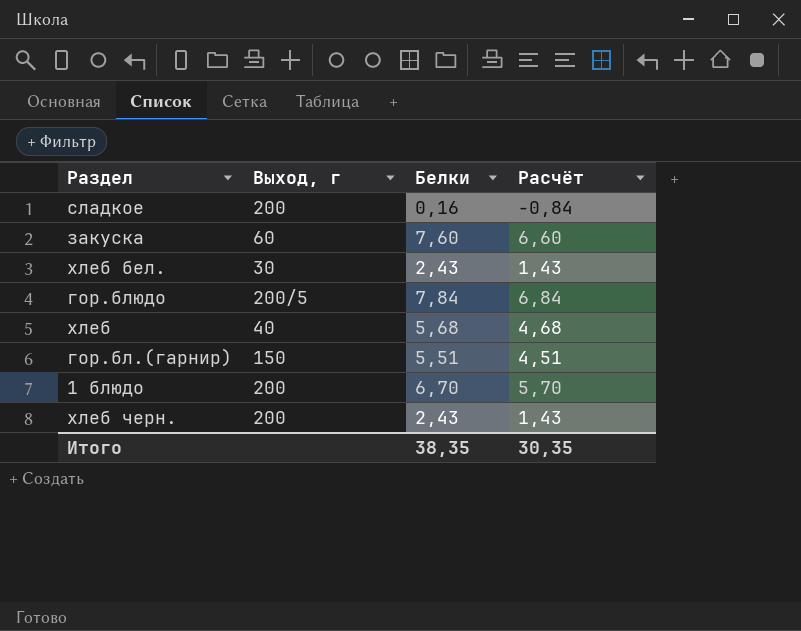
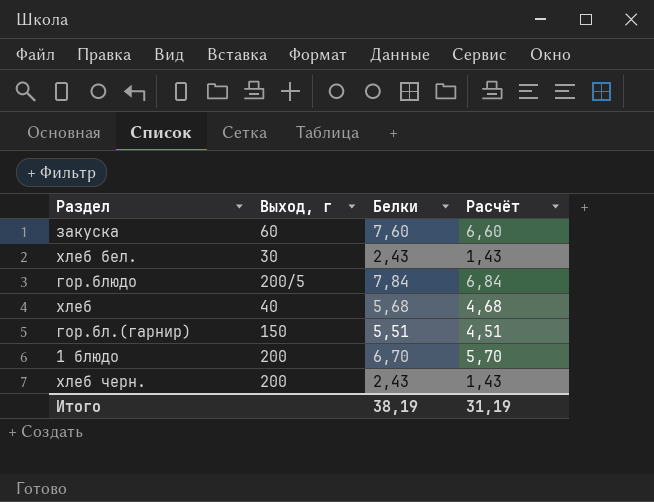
row сладкое: 200 | 0,16 | -0,84 -> none
Итого | Белки: 38,35 -> 38,19
Итого | Расчёт: 30,35 -> 31,19

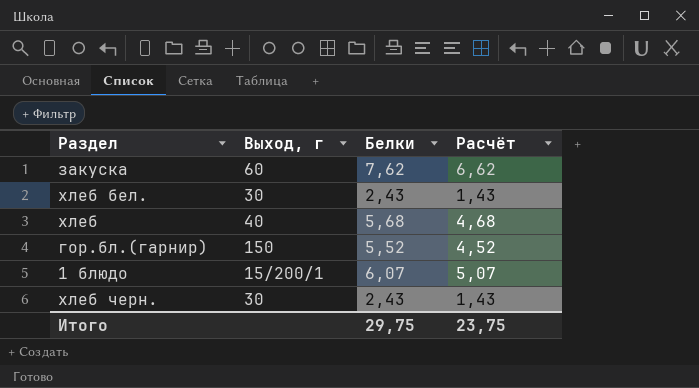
row гор.блюдо: 200/5 | 7,84 | 6,84 -> none
закуска | Белки: 7,60 -> 7,62
закуска | Расчёт: 6,60 -> 6,62
гор.бл.(гарнир) | Белки: 5,51 -> 5,52
гор.бл.(гарнир) | Расчёт: 4,51 -> 4,52
1 блюдо | Выход, г: 200 -> 15/200/1
1 блюдо | Белки: 6,70 -> 6,07
1 блюдо | Расчёт: 5,70 -> 5,07
хлеб черн. | Выход, г: 200 -> 30
Итого | Белки: 38,19 -> 29,75
Итого | Расчёт: 31,19 -> 23,75

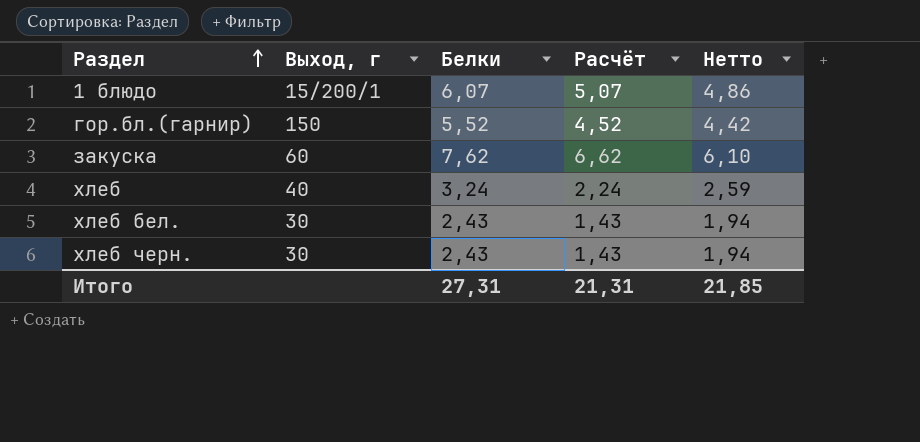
row order: none -> Раздел ascending
column Нетто | formula: none -> [Белки] * 0,8
хлеб | Белки: 5,68 -> 3,24
хлеб | Расчёт: 4,68 -> 2,24
Итого | Белки: 29,75 -> 27,31
Итого | Расчёт: 23,75 -> 21,31

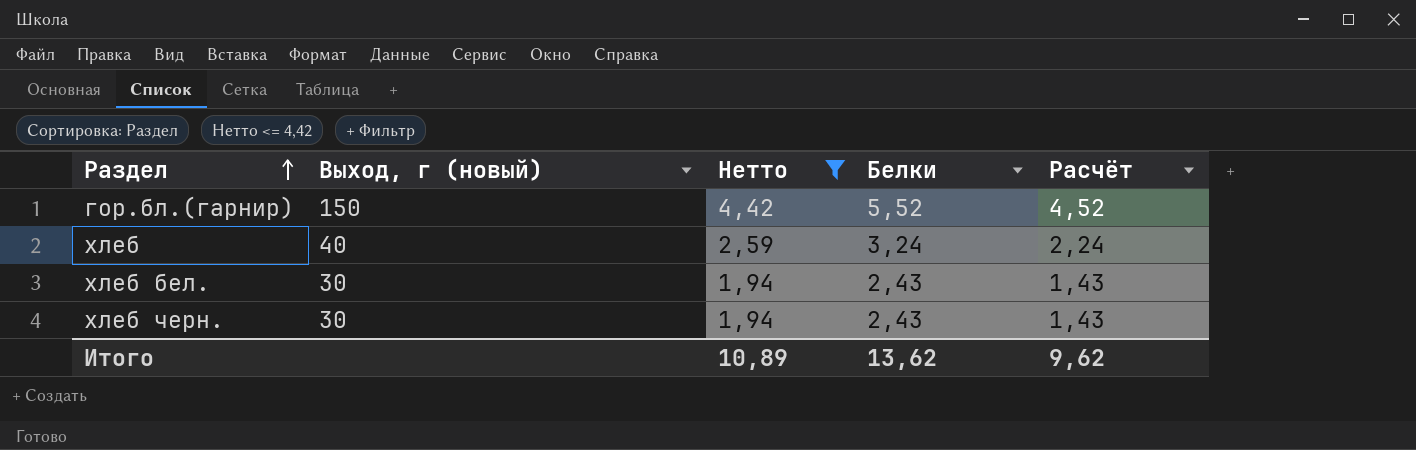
filter: none -> Нетто <= 4,42
column name: Выход, г -> Выход, г (новый)
column Нетто | position: 5 -> 3
Итого | Нетто: 21,85 -> 10,89
Итого | Белки: 27,31 -> 13,62
Итого | Расчёт: 21,31 -> 9,62

